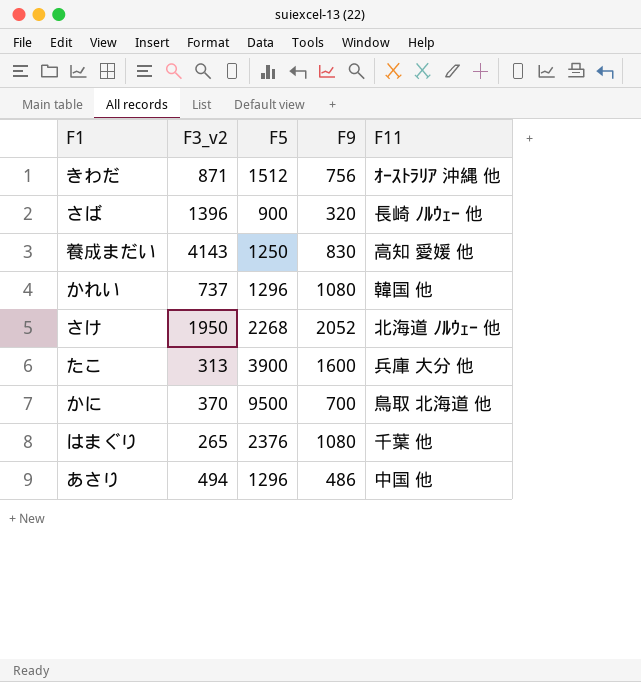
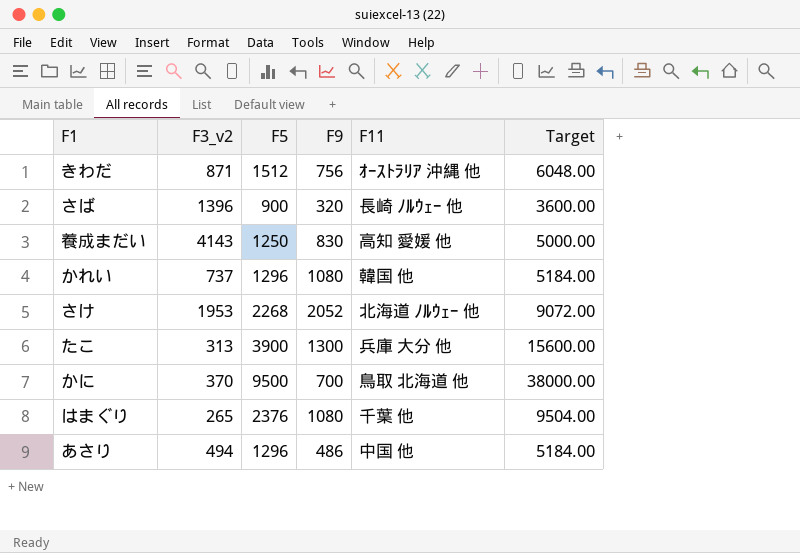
column Target | formula: none -> [F5] * 4
さけ | F3_v2: 1950 -> 1953
たこ | F9: 1600 -> 1300

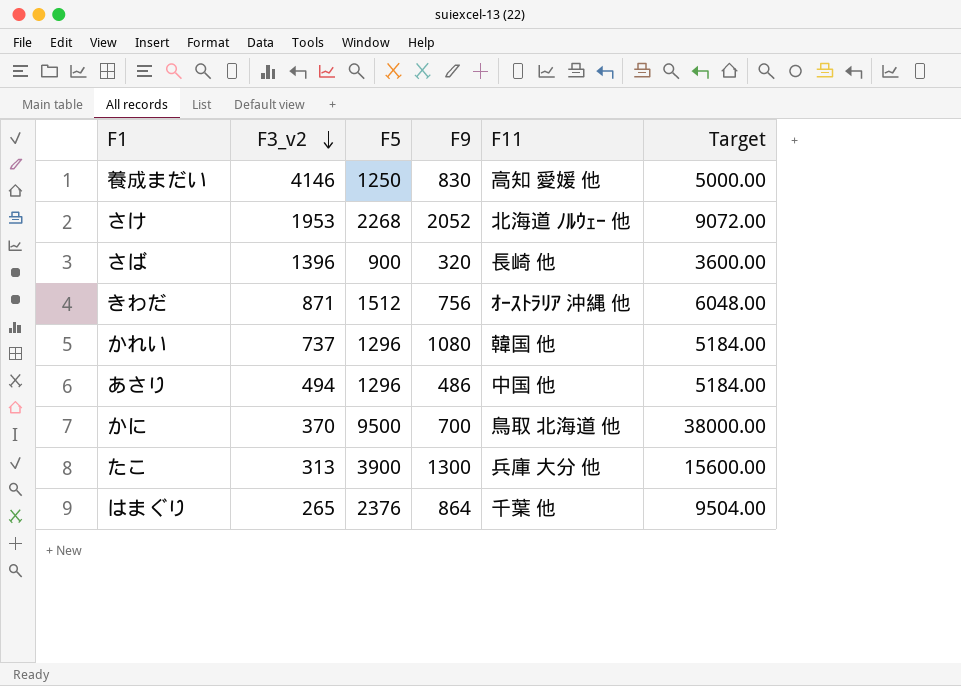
row order: none -> F3_v2 descending
養成まだい | F3_v2: 4143 -> 4146
さば | F11: 長崎 ﾉﾙｳｪｰ 他 -> 長崎 他
はまぐり | F9: 1080 -> 864

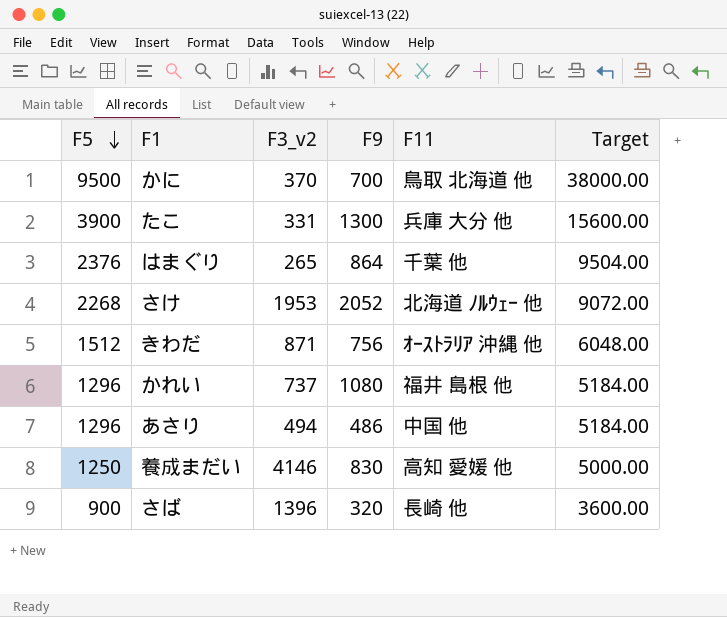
row order: F3_v2 descending -> F5 descending
column F5 | position: 3 -> 1
たこ | F3_v2: 313 -> 331
かれい | F11: 韓国 他 -> 福井 島根 他

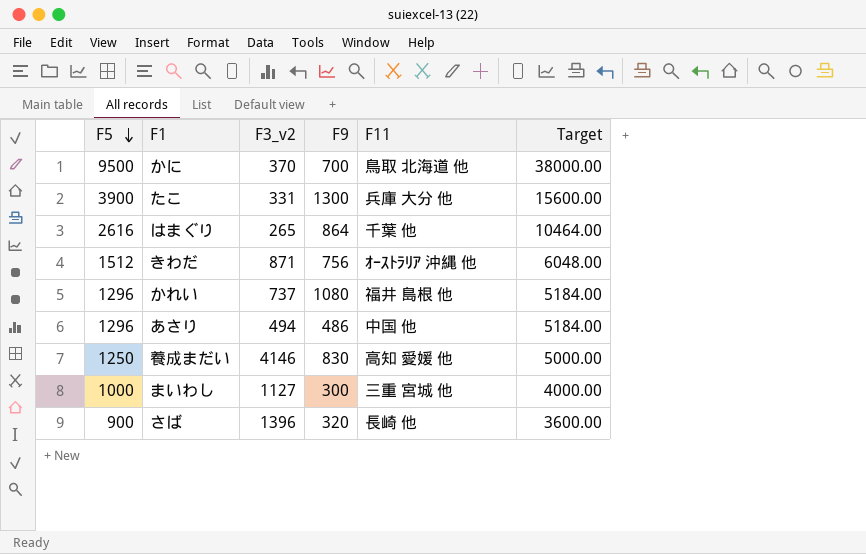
row さけ: 2268 | 1953 | 2052 | 北海道 ﾉﾙｳｪｰ 他 | 9072.00 -> none
はまぐり | F5: 2376 -> 2616
はまぐり | Target: 9504.00 -> 10464.00
row まいわし: none -> 1000 | 1127 | 300 | 三重 宮城 他 | 4000.00

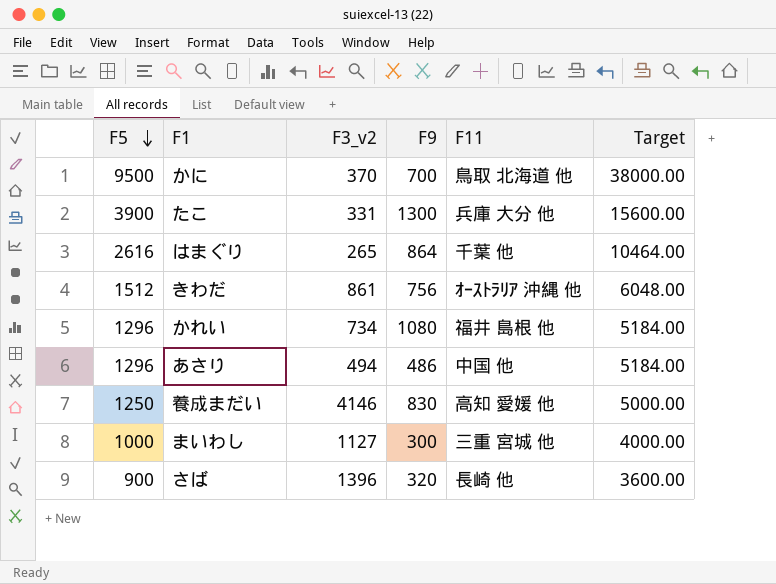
きわだ | F3_v2: 871 -> 861
かれい | F3_v2: 737 -> 734

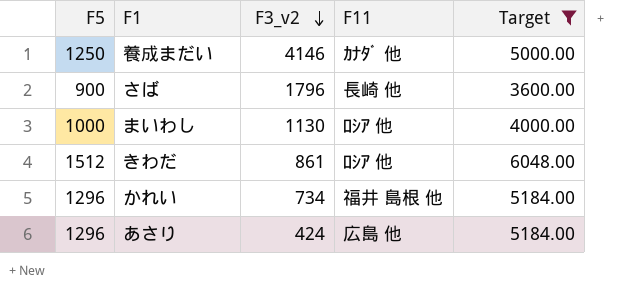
filter: none -> Target <= 6048.00
row order: F5 descending -> F3_v2 descending
column F9 | position: 4 -> none
養成まだい | F11: 高知 愛媛 他 -> ｶﾅﾀﾞ 他
さば | F3_v2: 1396 -> 1796
まいわし | F3_v2: 1127 -> 1130
まいわし | F11: 三重 宮城 他 -> ﾛｼｱ 他
きわだ | F11: ｵｰｽﾄﾗﾘｱ 沖縄 他 -> ﾛｼｱ 他
あさり | F3_v2: 494 -> 424
あさり | F11: 中国 他 -> 広島 他

